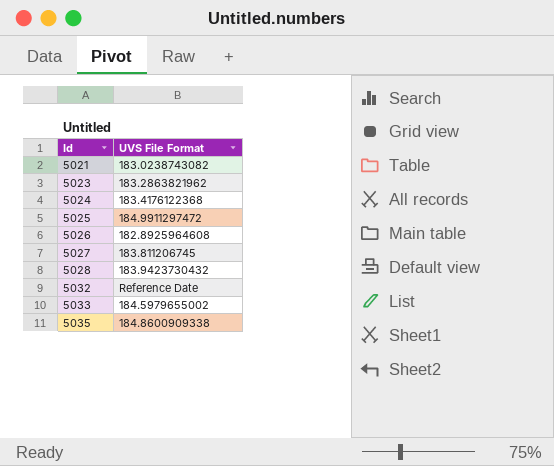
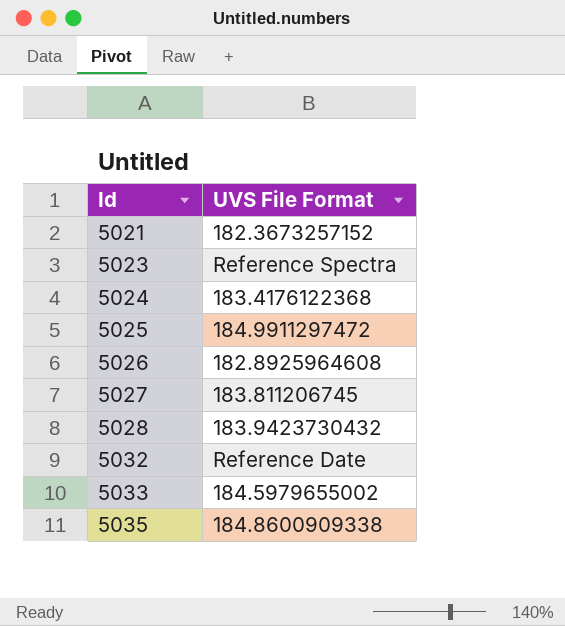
5021 | UVS File Format: 183.0238743082 -> 182.3673257152
5023 | UVS File Format: 183.2863821962 -> Reference Spectra

